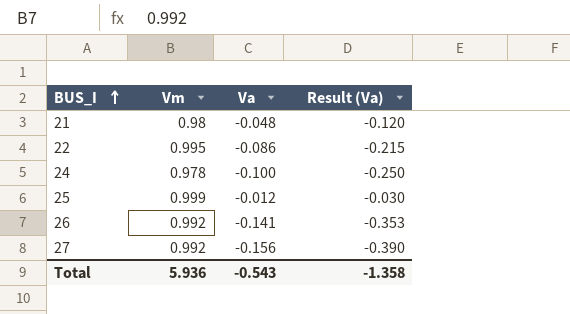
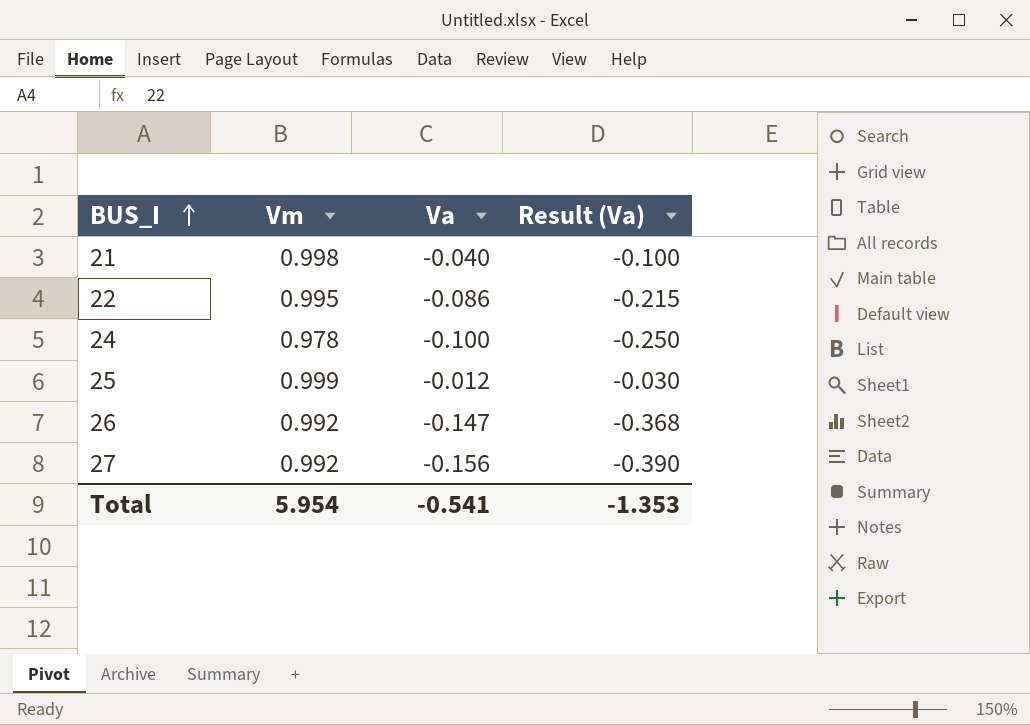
21 | Vm: 0.98 -> 0.998
21 | Va: -0.048 -> -0.040
21 | Result (Va): -0.120 -> -0.100
26 | Va: -0.141 -> -0.147
26 | Result (Va): -0.353 -> -0.368
Total | Vm: 5.936 -> 5.954
Total | Va: -0.543 -> -0.541
Total | Result (Va): -1.358 -> -1.353

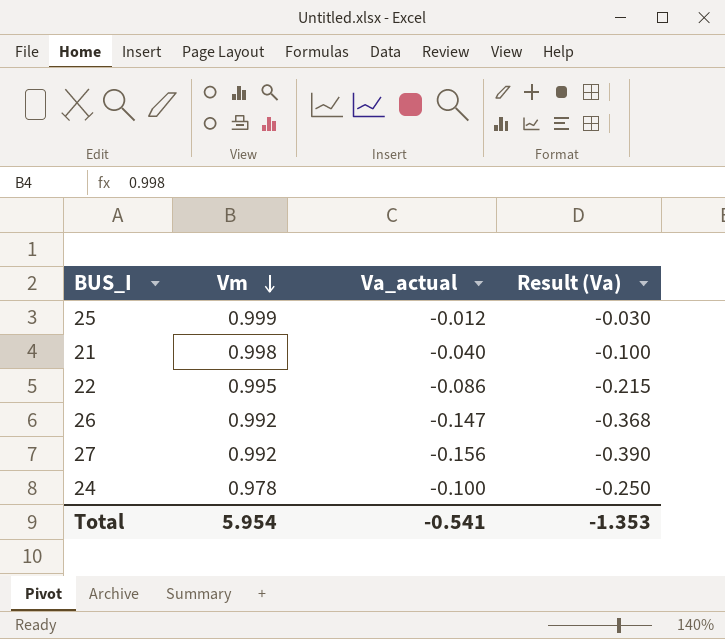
row order: BUS_I ascending -> Vm descending
column name: Va -> Va_actual

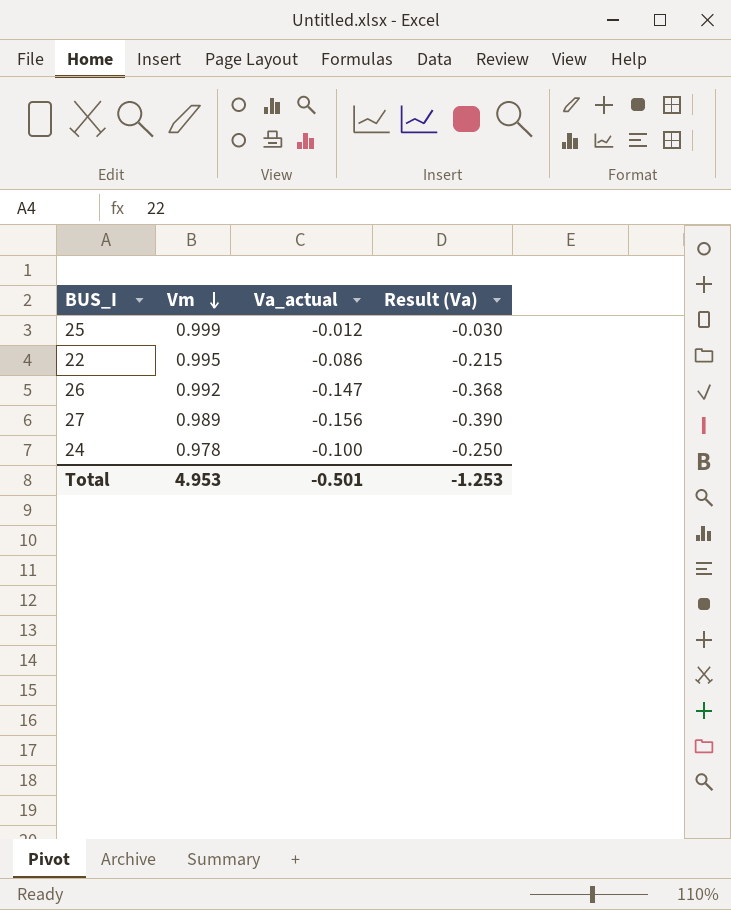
row 21: 0.998 | -0.040 | -0.100 -> none
27 | Vm: 0.992 -> 0.989
Total | Vm: 5.954 -> 4.953
Total | Va_actual: -0.541 -> -0.501
Total | Result (Va): -1.353 -> -1.253

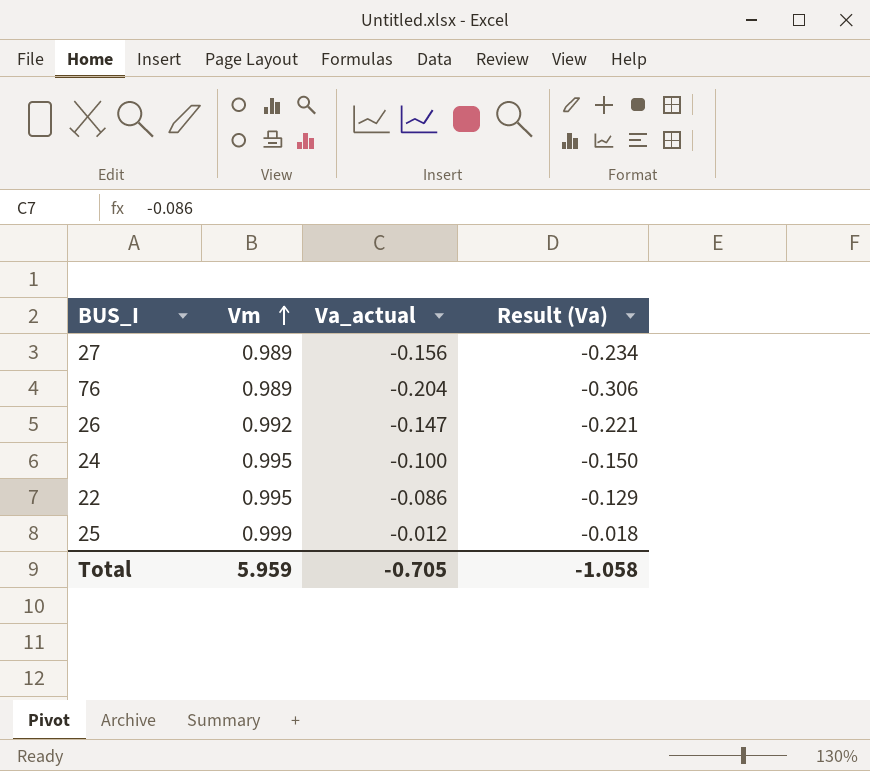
row order: Vm descending -> Vm ascending
column Result (Va) | formula: [Va_actual] * 2.5 -> [Va_actual] * 1.5
row 76: none -> 0.989 | -0.204 | -0.306
24 | Vm: 0.978 -> 0.995
Total | Vm: 4.953 -> 5.959
Total | Va_actual: -0.501 -> -0.705
Total | Result (Va): -1.253 -> -1.058

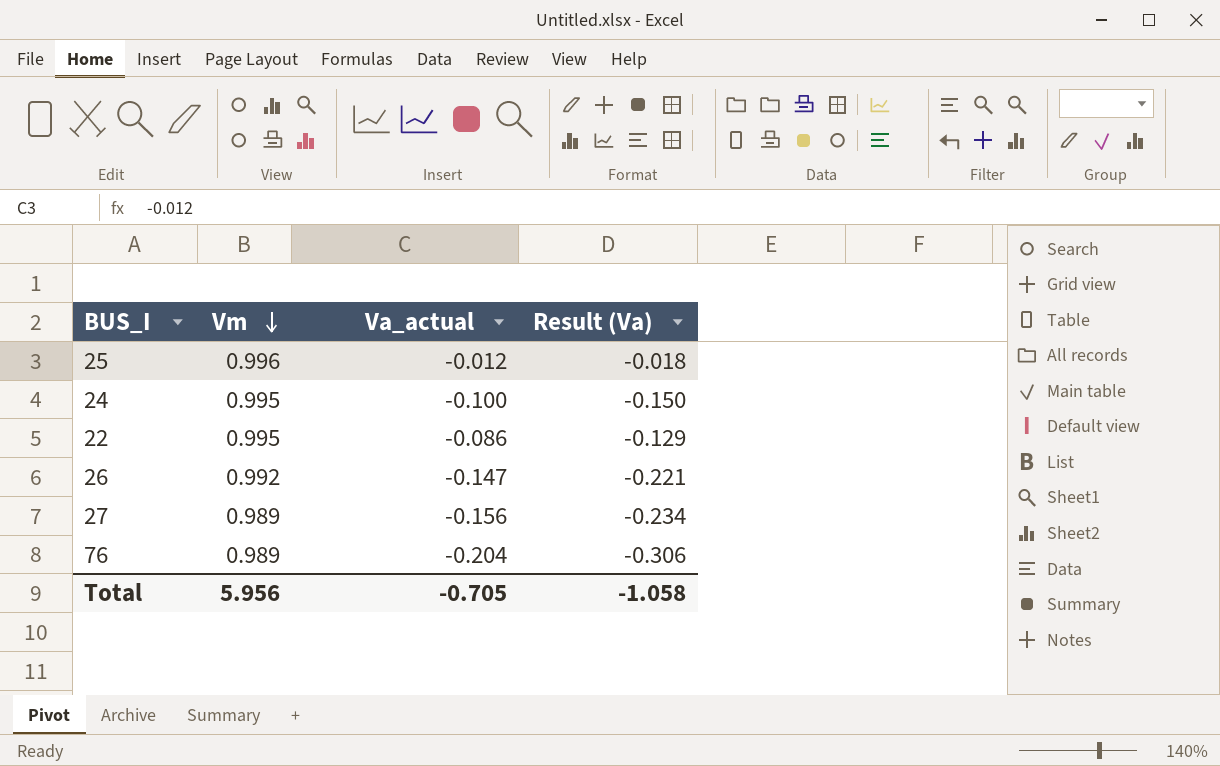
row order: Vm ascending -> Vm descending
25 | Vm: 0.999 -> 0.996
Total | Vm: 5.959 -> 5.956

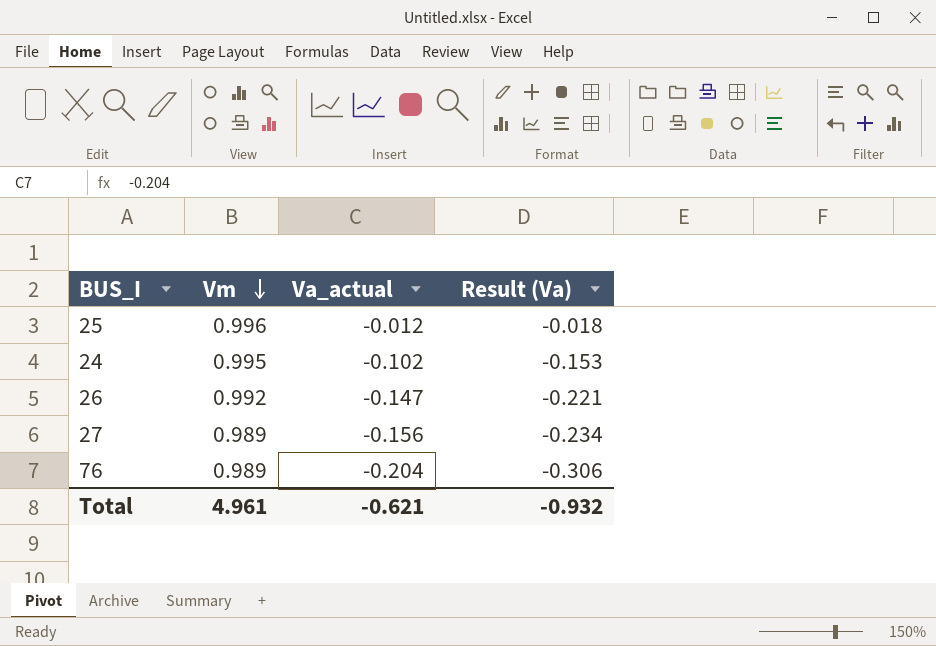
row 22: 0.995 | -0.086 | -0.129 -> none
24 | Va_actual: -0.100 -> -0.102
24 | Result (Va): -0.150 -> -0.153
Total | Vm: 5.956 -> 4.961
Total | Va_actual: -0.705 -> -0.621
Total | Result (Va): -1.058 -> -0.932

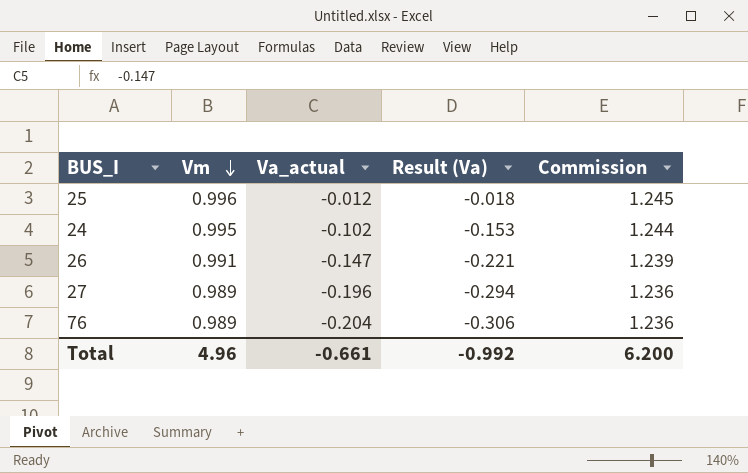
column Commission | formula: none -> [Vm] * 1.25
26 | Vm: 0.992 -> 0.991
27 | Va_actual: -0.156 -> -0.196
27 | Result (Va): -0.234 -> -0.294
Total | Vm: 4.961 -> 4.96
Total | Va_actual: -0.621 -> -0.661
Total | Result (Va): -0.932 -> -0.992

